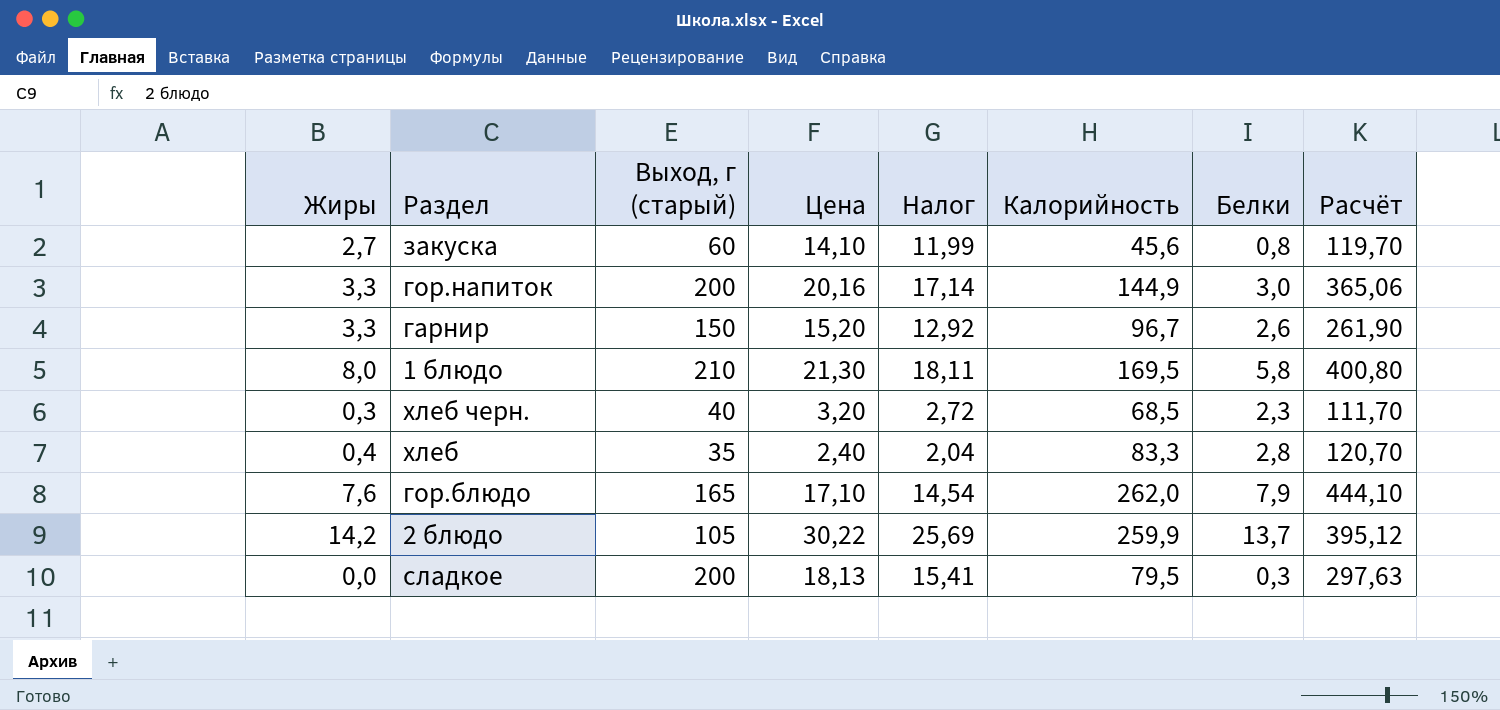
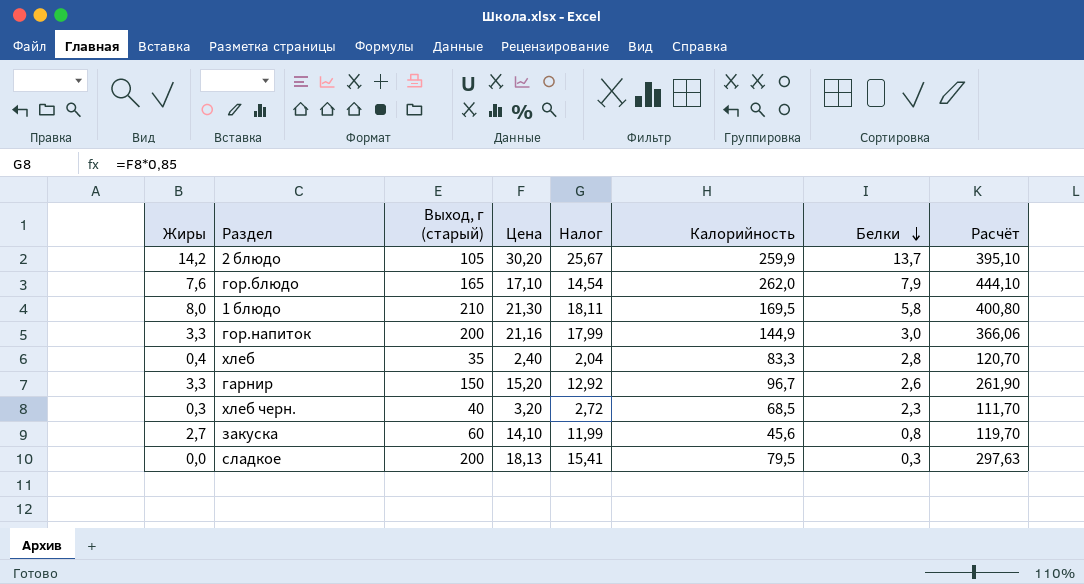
row order: none -> Белки descending
2 блюдо | Цена: 30,22 -> 30,20
2 блюдо | Налог: 25,69 -> 25,67
2 блюдо | Расчёт: 395,12 -> 395,10
гор.напиток | Цена: 20,16 -> 21,16
гор.напиток | Налог: 17,14 -> 17,99
гор.напиток | Расчёт: 365,06 -> 366,06

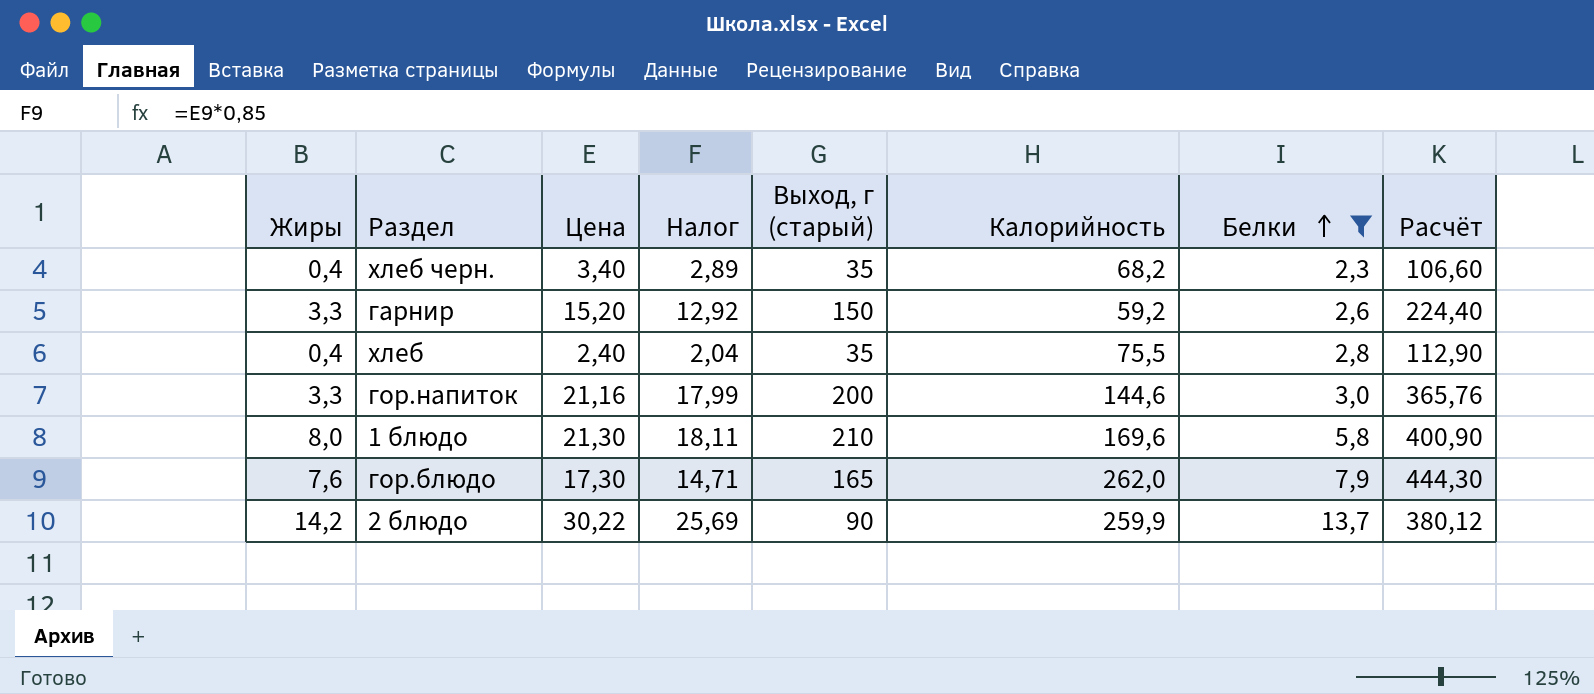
filter: none -> Белки >= 2,3
row order: Белки descending -> Белки ascending
column Выход, г (старый) | position: 3 -> 5
хлеб черн. | Жиры: 0,3 -> 0,4
хлеб черн. | Цена: 3,20 -> 3,40
хлеб черн. | Налог: 2,72 -> 2,89
хлеб черн. | Выход, г (старый): 40 -> 35
хлеб черн. | Калорийность: 68,5 -> 68,2
хлеб черн. | Расчёт: 111,70 -> 106,60
гарнир | Калорийность: 96,7 -> 59,2
гарнир | Расчёт: 261,90 -> 224,40
хлеб | Калорийность: 83,3 -> 75,5
хлеб | Расчёт: 120,70 -> 112,90
гор.напиток | Калорийность: 144,9 -> 144,6
гор.напиток | Расчёт: 366,06 -> 365,76
1 блюдо | Калорийность: 169,5 -> 169,6
1 блюдо | Расчёт: 400,80 -> 400,90
гор.блюдо | Цена: 17,10 -> 17,30
гор.блюдо | Налог: 14,54 -> 14,71
гор.блюдо | Расчёт: 444,10 -> 444,30
2 блюдо | Цена: 30,20 -> 30,22
2 блюдо | Налог: 25,67 -> 25,69
2 блюдо | Выход, г (старый): 105 -> 90
2 блюдо | Расчёт: 395,10 -> 380,12

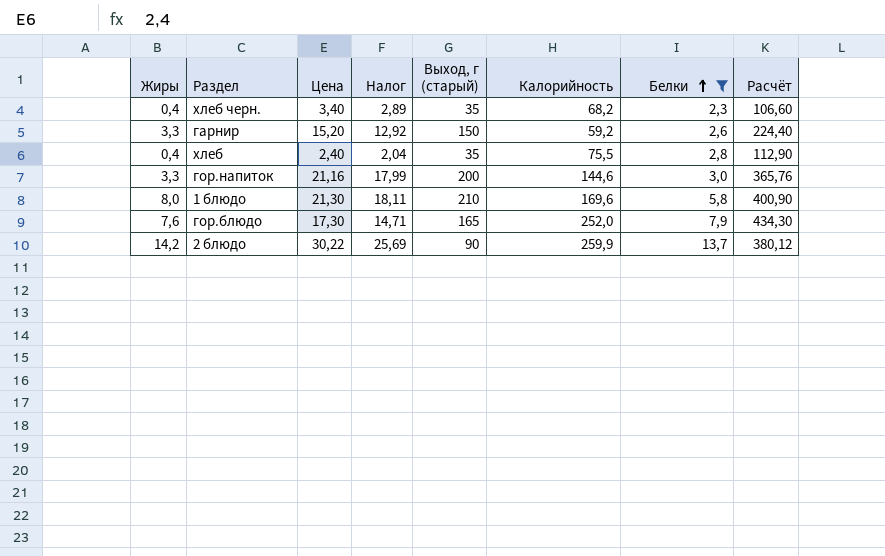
гор.блюдо | Калорийность: 262,0 -> 252,0
гор.блюдо | Расчёт: 444,30 -> 434,30

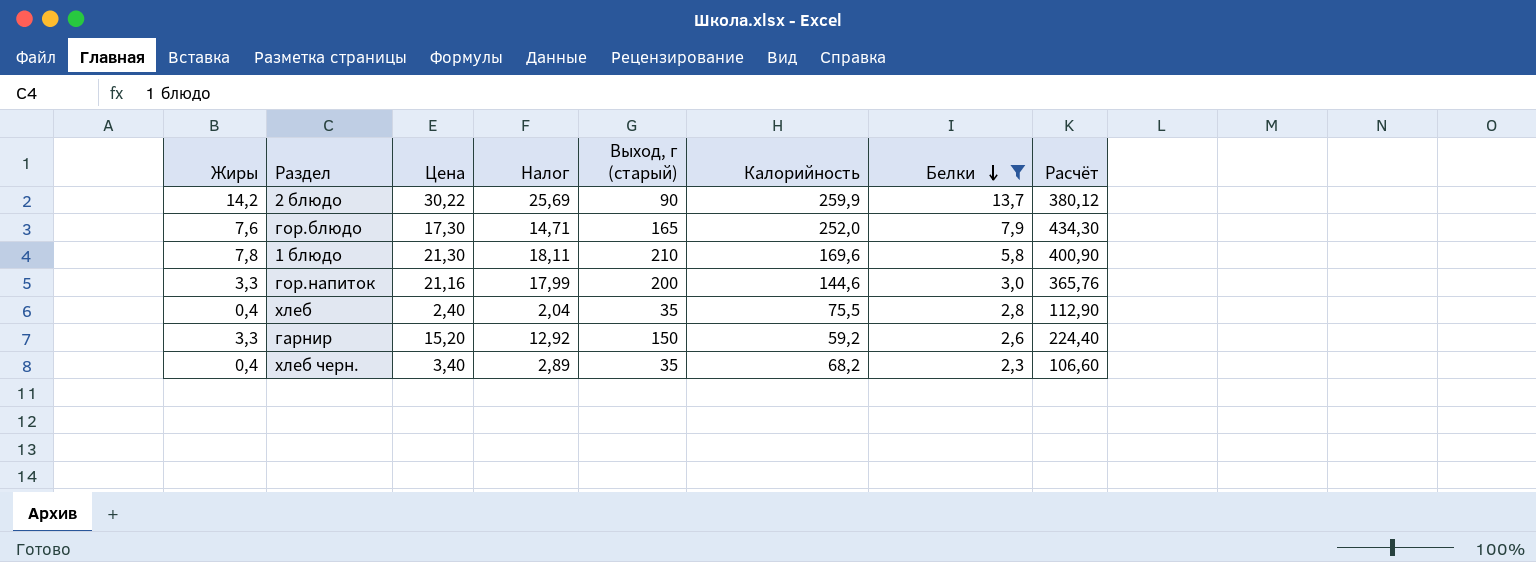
row order: Белки ascending -> Белки descending
1 блюдо | Жиры: 8,0 -> 7,8

